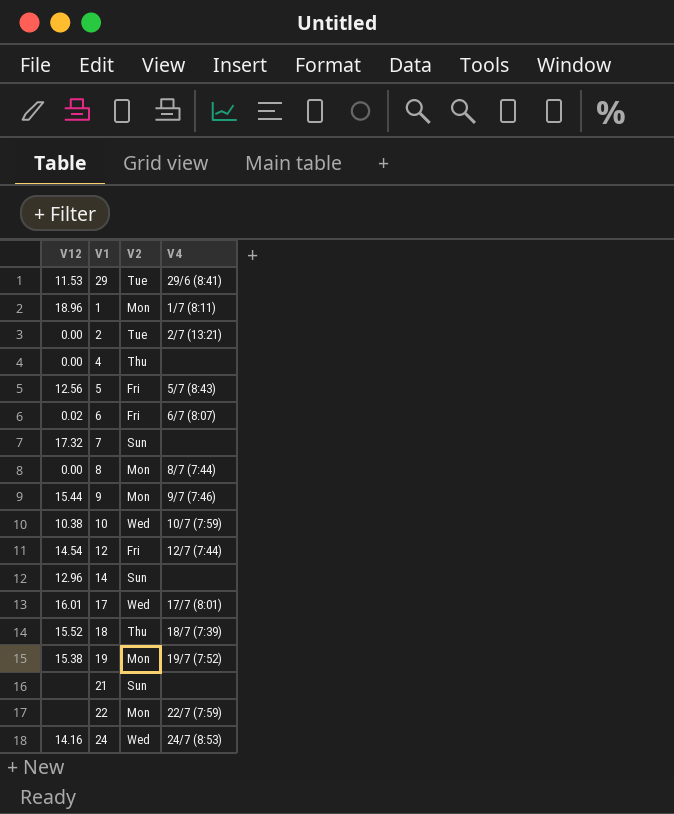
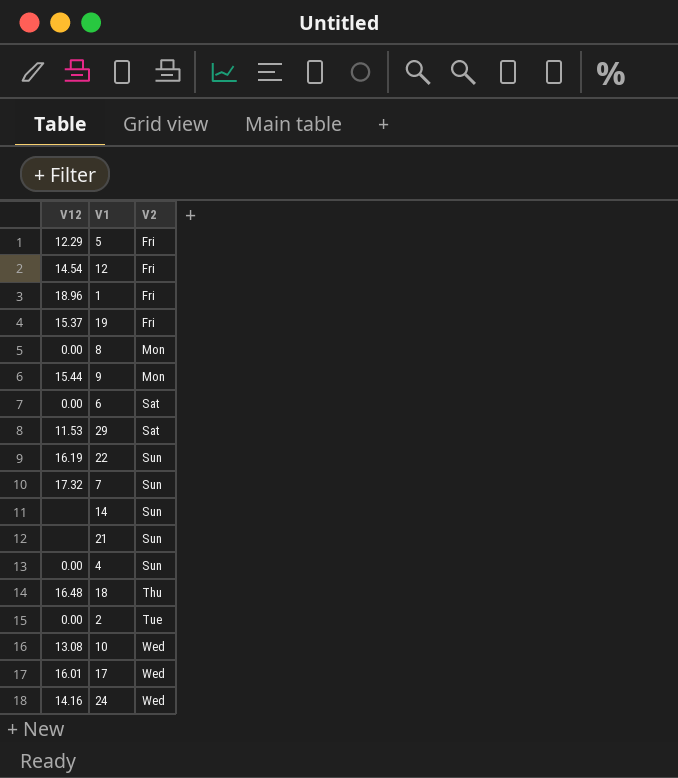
row order: none -> V2 ascending
column V4 | position: 4 -> none
5 | V12: 12.56 -> 12.29
1 | V2: Mon -> Fri
19 | V12: 15.38 -> 15.37
19 | V2: Mon -> Fri
6 | V12: 0.02 -> 0.00
6 | V2: Fri -> Sat
29 | V2: Tue -> Sat
22 | V12: none -> 16.19
22 | V2: Mon -> Sun
14 | V12: 12.96 -> none
4 | V2: Thu -> Sun
18 | V12: 15.52 -> 16.48
10 | V12: 10.38 -> 13.08

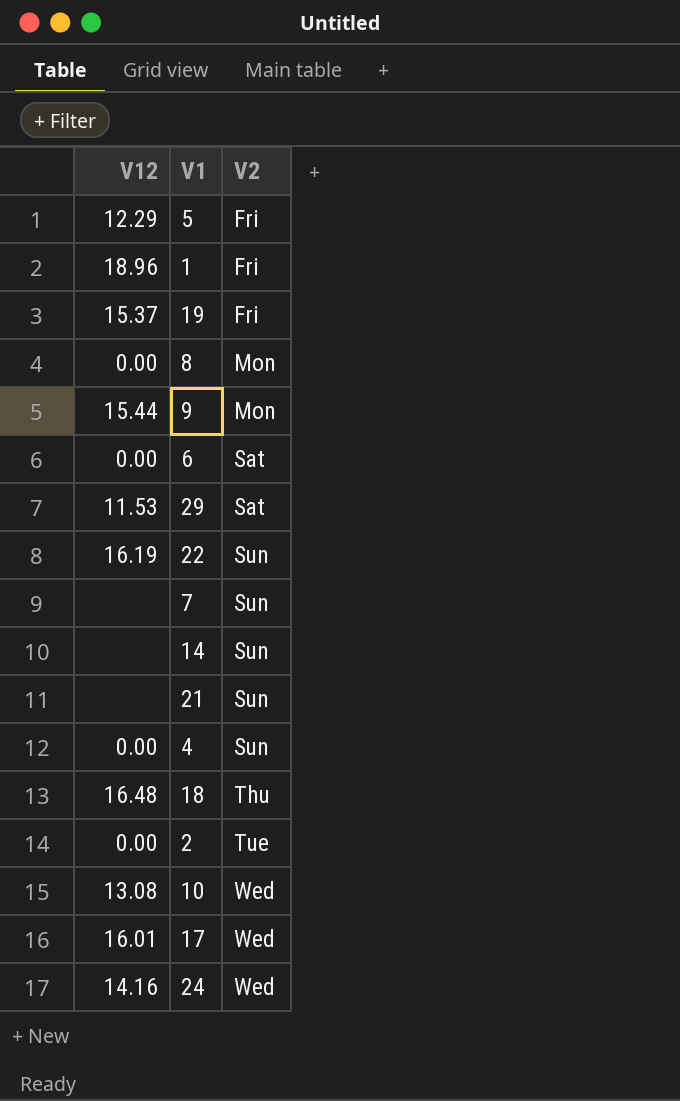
row 12: 14.54 | Fri -> none
7 | V12: 17.32 -> none

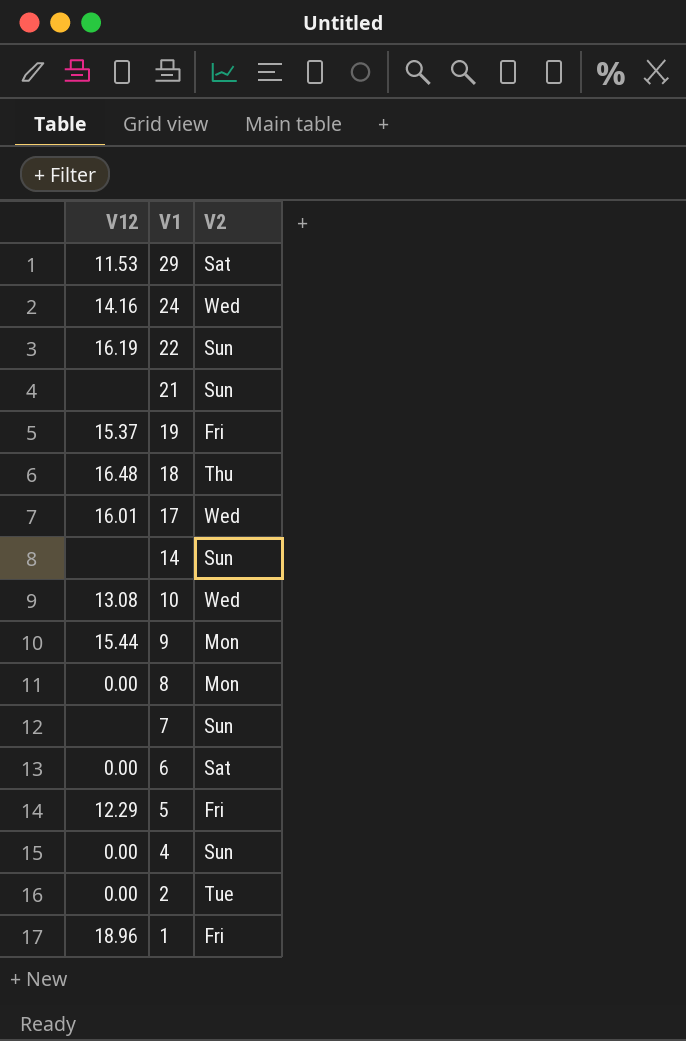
row order: V2 ascending -> V1 descending

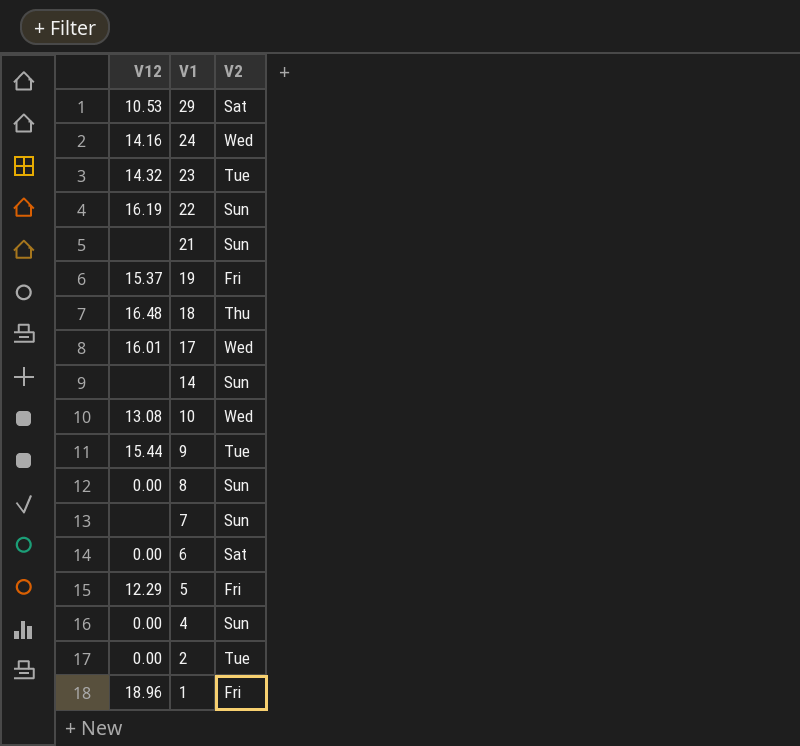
29 | V12: 11.53 -> 10.53
row 23: none -> 14.32 | Tue
9 | V2: Mon -> Tue
8 | V2: Mon -> Sun

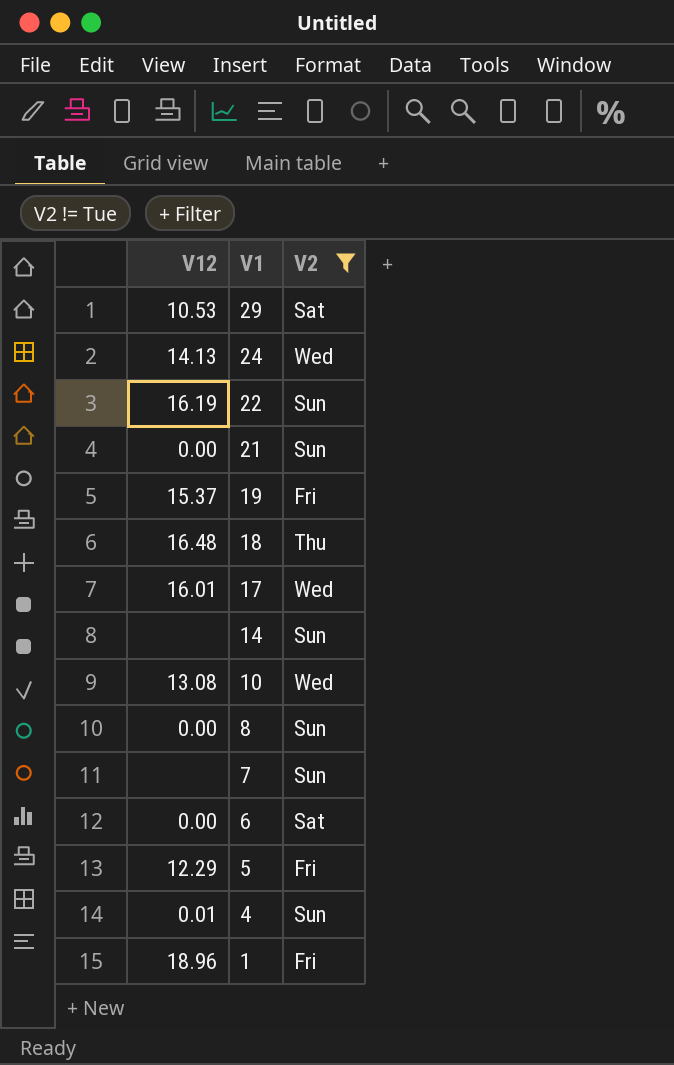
filter: none -> V2 != Tue
24 | V12: 14.16 -> 14.13
21 | V12: none -> 0.00
4 | V12: 0.00 -> 0.01

